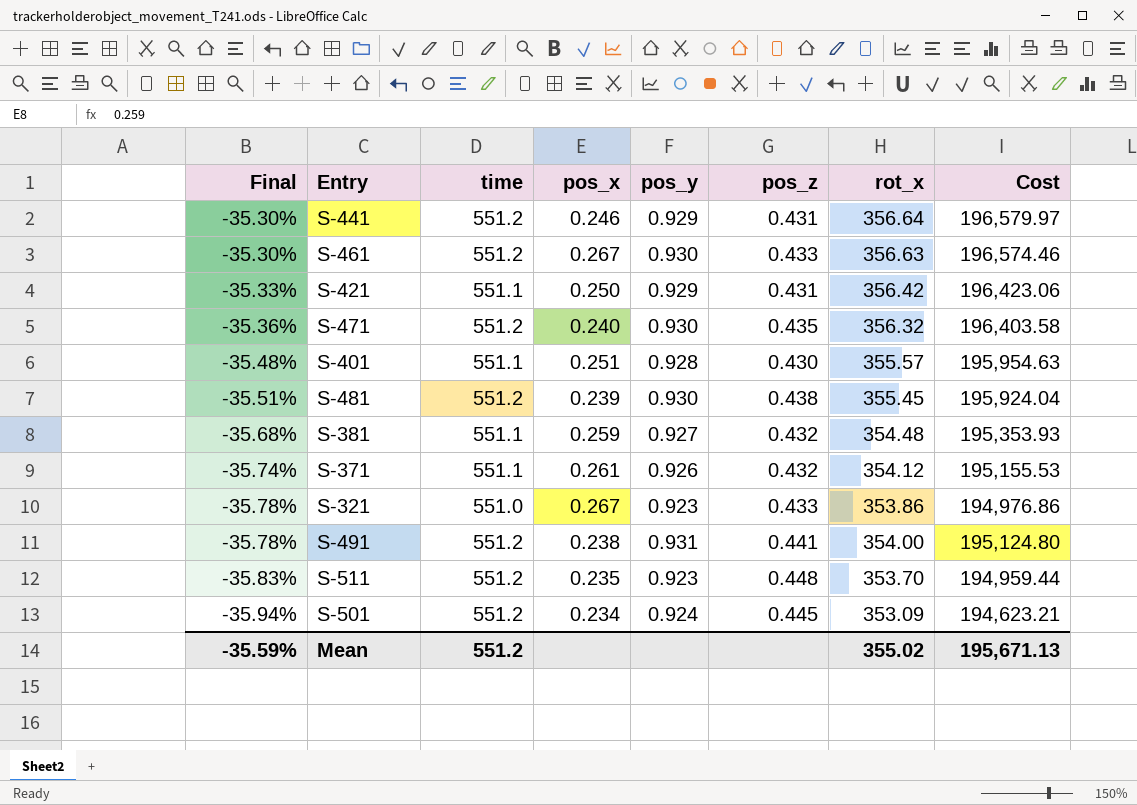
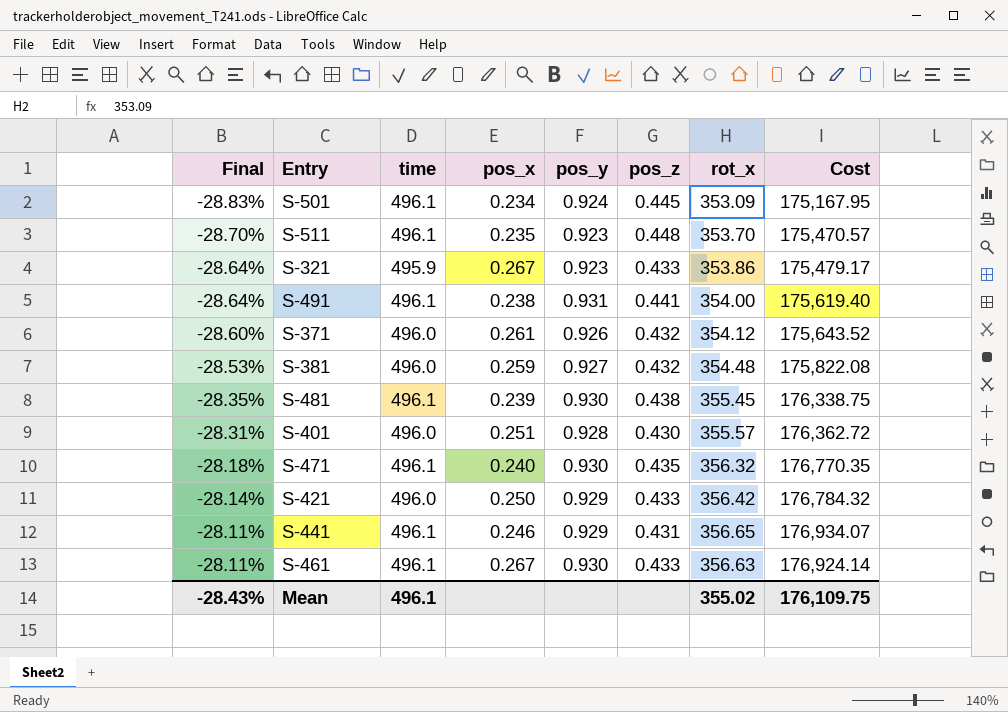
row order: Final descending -> Final ascending
S-501 | Final: -35.94% -> -28.83%
S-501 | time: 551.2 -> 496.1
S-501 | Cost: 194,623.21 -> 175,167.95
S-511 | Final: -35.83% -> -28.70%
S-511 | time: 551.2 -> 496.1
S-511 | Cost: 194,959.44 -> 175,470.57
S-321 | Final: -35.78% -> -28.64%
S-321 | time: 551.0 -> 495.9
S-321 | Cost: 194,976.86 -> 175,479.17
S-491 | Final: -35.78% -> -28.64%
S-491 | time: 551.2 -> 496.1
S-491 | Cost: 195,124.80 -> 175,619.40
S-371 | Final: -35.74% -> -28.60%
S-371 | time: 551.1 -> 496.0
S-371 | Cost: 195,155.53 -> 175,643.52
S-381 | Final: -35.68% -> -28.53%
S-381 | time: 551.1 -> 496.0
S-381 | Cost: 195,353.93 -> 175,822.08
S-481 | Final: -35.51% -> -28.35%
S-481 | time: 551.2 -> 496.1
S-481 | Cost: 195,924.04 -> 176,338.75
S-401 | Final: -35.48% -> -28.31%
S-401 | time: 551.1 -> 496.0
S-401 | Cost: 195,954.63 -> 176,362.72
S-471 | Final: -35.36% -> -28.18%
S-471 | time: 551.2 -> 496.1
S-471 | Cost: 196,403.58 -> 176,770.35
S-421 | Final: -35.33% -> -28.14%
S-421 | time: 551.1 -> 496.0
S-421 | pos_z: 0.431 -> 0.433
S-421 | Cost: 196,423.06 -> 176,784.32
S-441 | Final: -35.30% -> -28.11%
S-441 | time: 551.2 -> 496.1
S-441 | rot_x: 356.64 -> 356.65
S-441 | Cost: 196,579.97 -> 176,934.07
S-461 | Final: -35.30% -> -28.11%
S-461 | time: 551.2 -> 496.1
S-461 | Cost: 196,574.46 -> 176,924.14
Mean | Final: -35.59% -> -28.43%
Mean | time: 551.2 -> 496.1
Mean | Cost: 195,671.13 -> 176,109.75

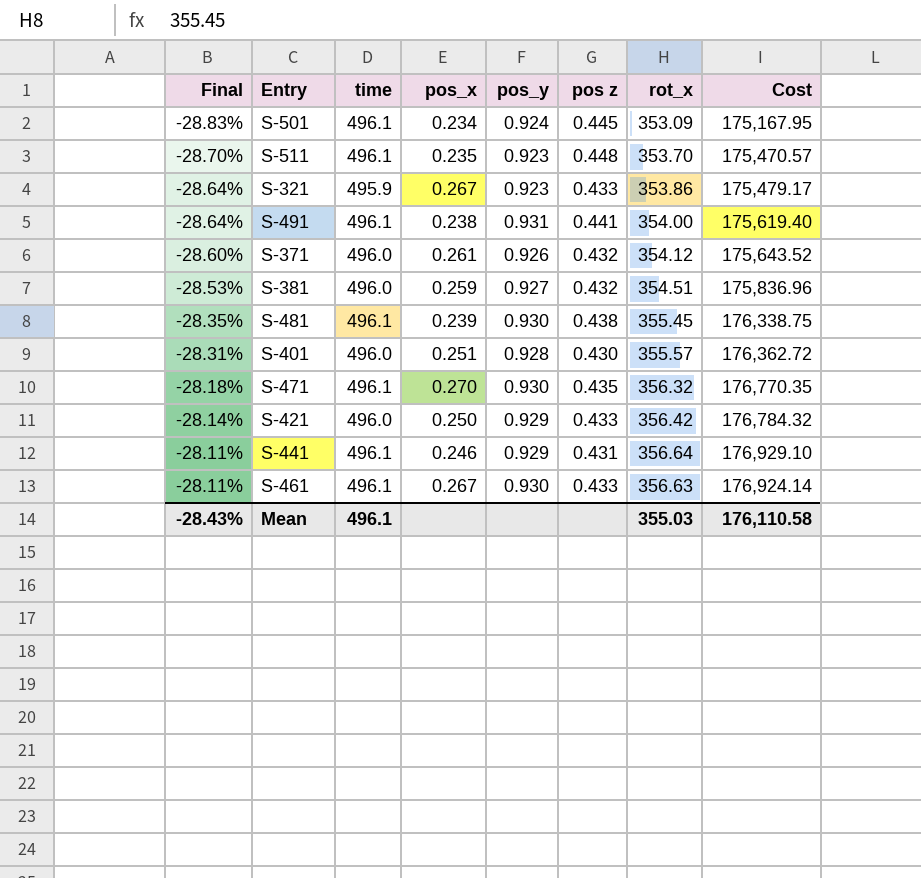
column name: pos_z -> pos z
S-381 | rot_x: 354.48 -> 354.51
S-381 | Cost: 175,822.08 -> 175,836.96
S-471 | pos_x: 0.240 -> 0.270
S-441 | rot_x: 356.65 -> 356.64
S-441 | Cost: 176,934.07 -> 176,929.10
Mean | rot_x: 355.02 -> 355.03
Mean | Cost: 176,109.75 -> 176,110.58

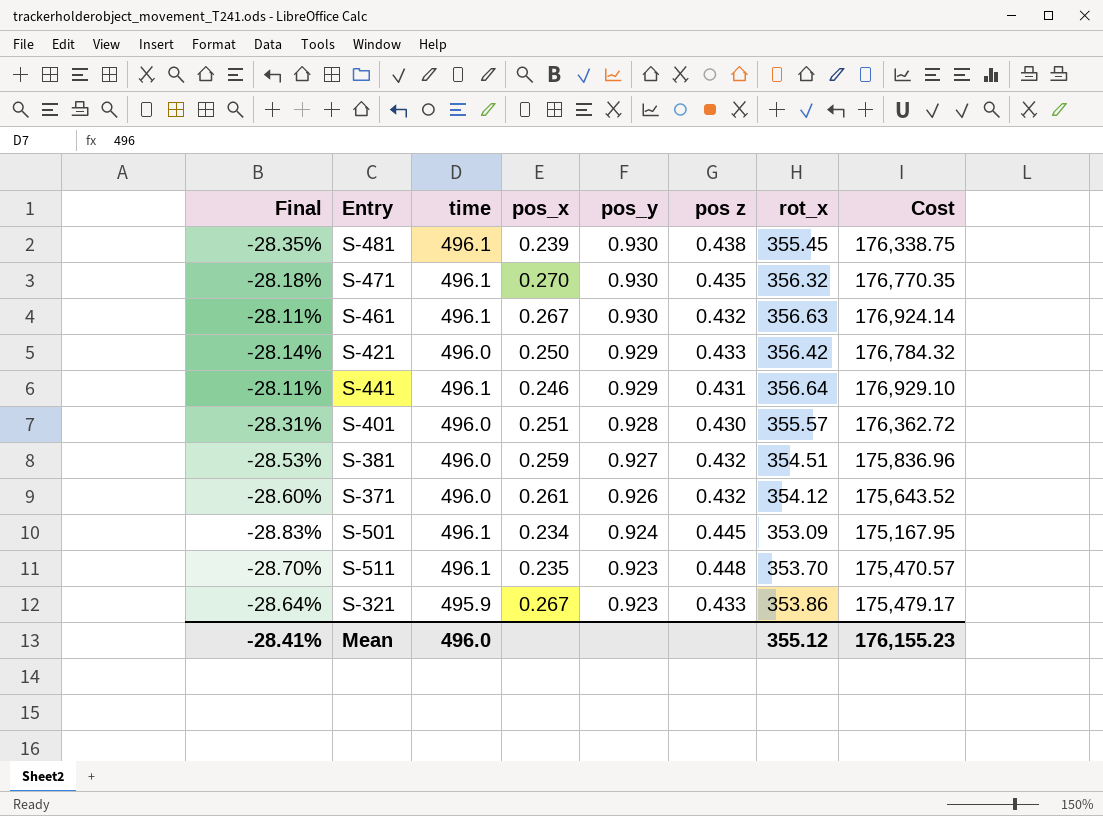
row order: Final ascending -> pos_y descending
row S-491: -28.64% | 496.1 | 0.238 | 0.931 | 0.441 | 354.00 | 175,619.40 -> none
S-461 | pos z: 0.433 -> 0.432
Mean | Final: -28.43% -> -28.41%
Mean | time: 496.1 -> 496.0
Mean | rot_x: 355.03 -> 355.12
Mean | Cost: 176,110.58 -> 176,155.23

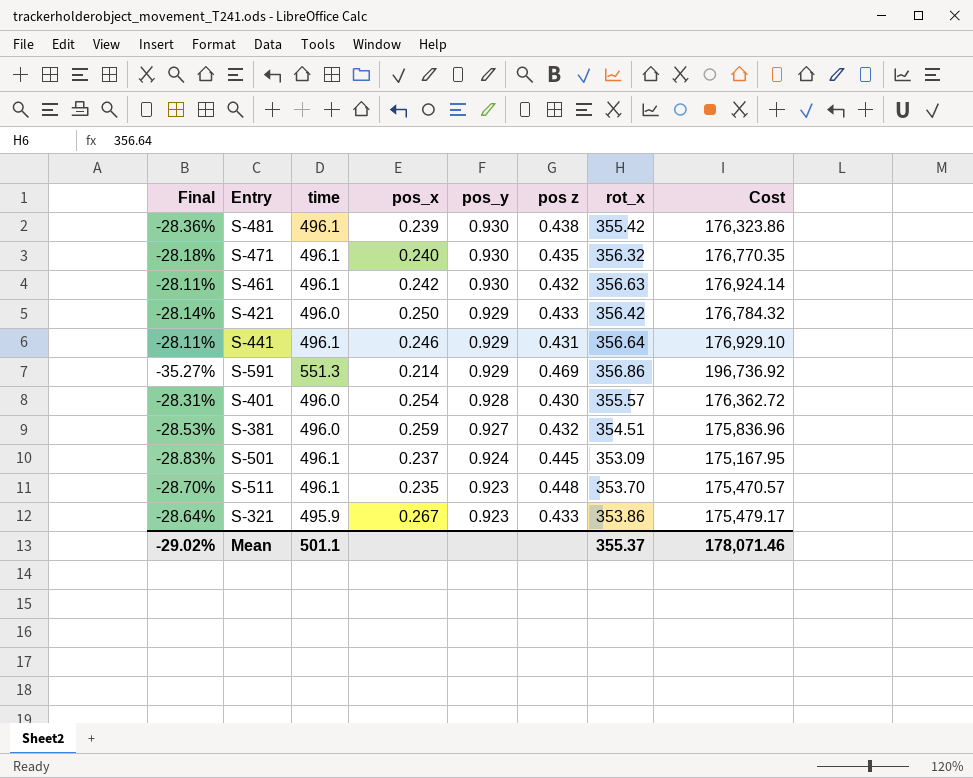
row S-371: -28.60% | 496.0 | 0.261 | 0.926 | 0.432 | 354.12 | 175,643.52 -> none
S-481 | Final: -28.35% -> -28.36%
S-481 | rot_x: 355.45 -> 355.42
S-481 | Cost: 176,338.75 -> 176,323.86
S-471 | pos_x: 0.270 -> 0.240
S-461 | pos_x: 0.267 -> 0.242
row S-591: none -> -35.27% | 551.3 | 0.214 | 0.929 | 0.469 | 356.86 | 196,736.92
S-401 | pos_x: 0.251 -> 0.254
S-501 | pos_x: 0.234 -> 0.237
Mean | Final: -28.41% -> -29.02%
Mean | time: 496.0 -> 501.1
Mean | rot_x: 355.12 -> 355.37
Mean | Cost: 176,155.23 -> 178,071.46

